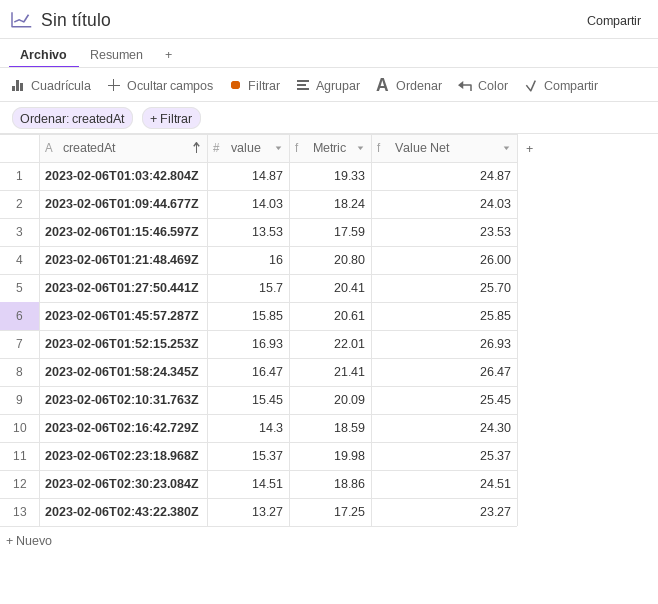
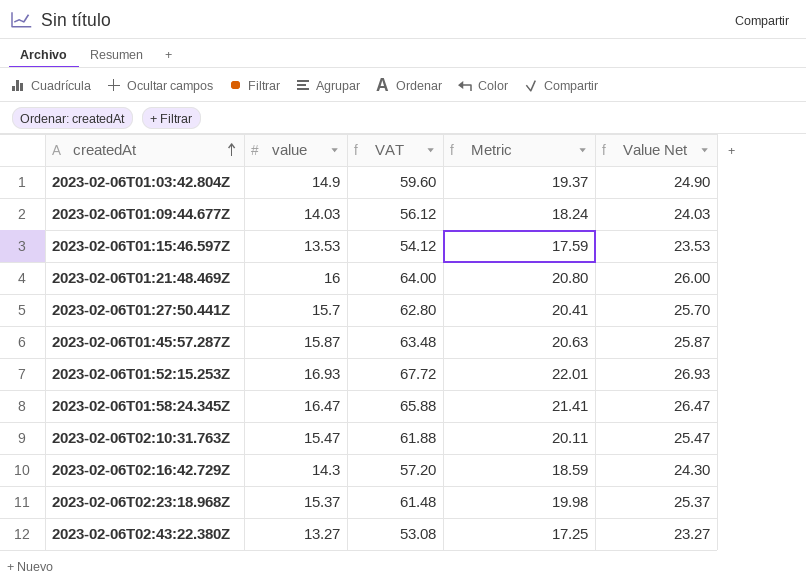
column VAT | formula: none -> [value] * 4
row 2023-02-06T02:30:23.084Z: 14.51 | 18.86 | 24.51 -> none
2023-02-06T01:03:42.804Z | value: 14.87 -> 14.9
2023-02-06T01:03:42.804Z | Metric: 19.33 -> 19.37
2023-02-06T01:03:42.804Z | Value Net: 24.87 -> 24.90
2023-02-06T01:45:57.287Z | value: 15.85 -> 15.87
2023-02-06T01:45:57.287Z | Metric: 20.61 -> 20.63
2023-02-06T01:45:57.287Z | Value Net: 25.85 -> 25.87
2023-02-06T02:10:31.763Z | value: 15.45 -> 15.47
2023-02-06T02:10:31.763Z | Metric: 20.09 -> 20.11
2023-02-06T02:10:31.763Z | Value Net: 25.45 -> 25.47

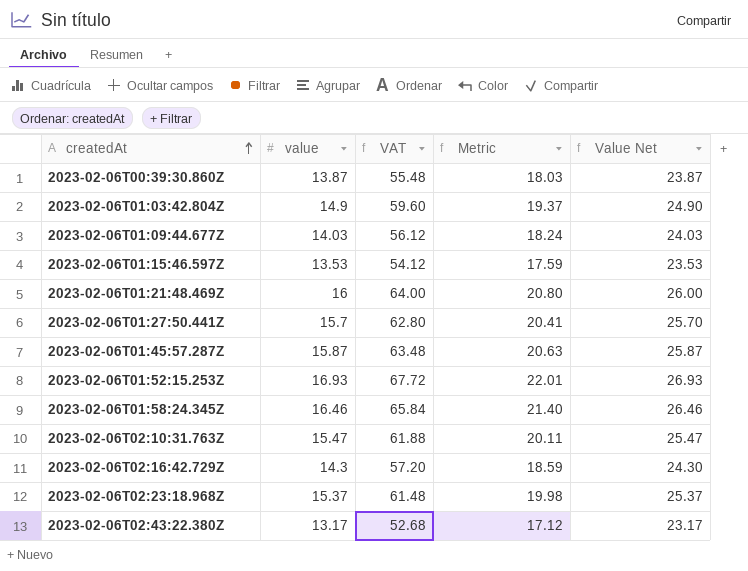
row 2023-02-06T00:39:30.860Z: none -> 13.87 | 55.48 | 18.03 | 23.87
2023-02-06T01:58:24.345Z | value: 16.47 -> 16.46
2023-02-06T01:58:24.345Z | VAT: 65.88 -> 65.84
2023-02-06T01:58:24.345Z | Metric: 21.41 -> 21.40
2023-02-06T01:58:24.345Z | Value Net: 26.47 -> 26.46
2023-02-06T02:43:22.380Z | value: 13.27 -> 13.17
2023-02-06T02:43:22.380Z | VAT: 53.08 -> 52.68
2023-02-06T02:43:22.380Z | Metric: 17.25 -> 17.12
2023-02-06T02:43:22.380Z | Value Net: 23.27 -> 23.17

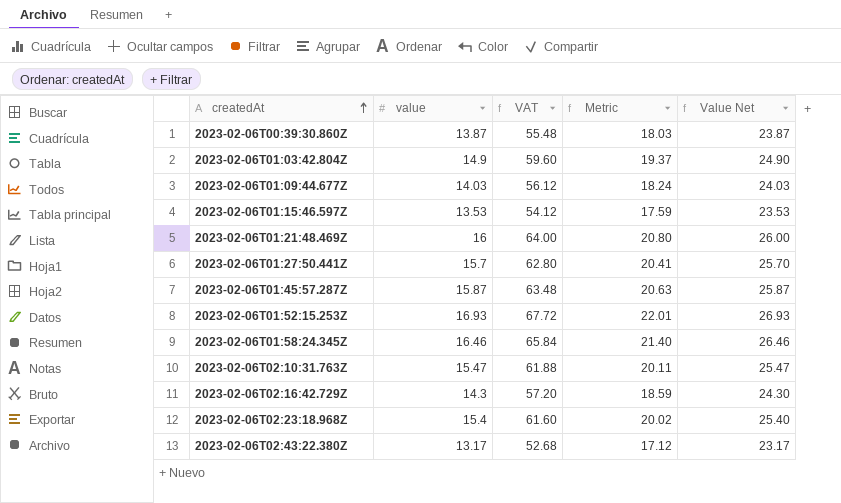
2023-02-06T02:23:18.968Z | value: 15.37 -> 15.4
2023-02-06T02:23:18.968Z | VAT: 61.48 -> 61.60
2023-02-06T02:23:18.968Z | Metric: 19.98 -> 20.02
2023-02-06T02:23:18.968Z | Value Net: 25.37 -> 25.40

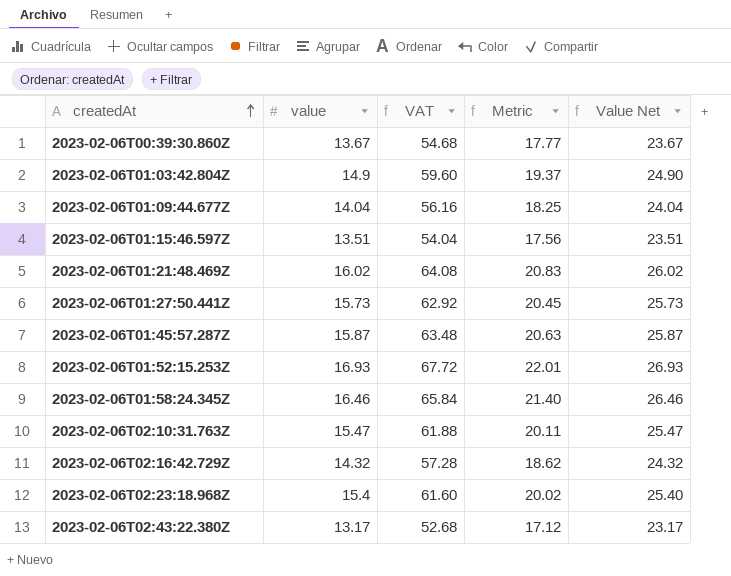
2023-02-06T00:39:30.860Z | value: 13.87 -> 13.67
2023-02-06T00:39:30.860Z | VAT: 55.48 -> 54.68
2023-02-06T00:39:30.860Z | Metric: 18.03 -> 17.77
2023-02-06T00:39:30.860Z | Value Net: 23.87 -> 23.67
2023-02-06T01:09:44.677Z | value: 14.03 -> 14.04
2023-02-06T01:09:44.677Z | VAT: 56.12 -> 56.16
2023-02-06T01:09:44.677Z | Metric: 18.24 -> 18.25
2023-02-06T01:09:44.677Z | Value Net: 24.03 -> 24.04
2023-02-06T01:15:46.597Z | value: 13.53 -> 13.51
2023-02-06T01:15:46.597Z | VAT: 54.12 -> 54.04
2023-02-06T01:15:46.597Z | Metric: 17.59 -> 17.56
2023-02-06T01:15:46.597Z | Value Net: 23.53 -> 23.51
2023-02-06T01:21:48.469Z | value: 16 -> 16.02
2023-02-06T01:21:48.469Z | VAT: 64.00 -> 64.08
2023-02-06T01:21:48.469Z | Metric: 20.80 -> 20.83
2023-02-06T01:21:48.469Z | Value Net: 26.00 -> 26.02
2023-02-06T01:27:50.441Z | value: 15.7 -> 15.73
2023-02-06T01:27:50.441Z | VAT: 62.80 -> 62.92
2023-02-06T01:27:50.441Z | Metric: 20.41 -> 20.45
2023-02-06T01:27:50.441Z | Value Net: 25.70 -> 25.73
2023-02-06T02:16:42.729Z | value: 14.3 -> 14.32
2023-02-06T02:16:42.729Z | VAT: 57.20 -> 57.28
2023-02-06T02:16:42.729Z | Metric: 18.59 -> 18.62
2023-02-06T02:16:42.729Z | Value Net: 24.30 -> 24.32

